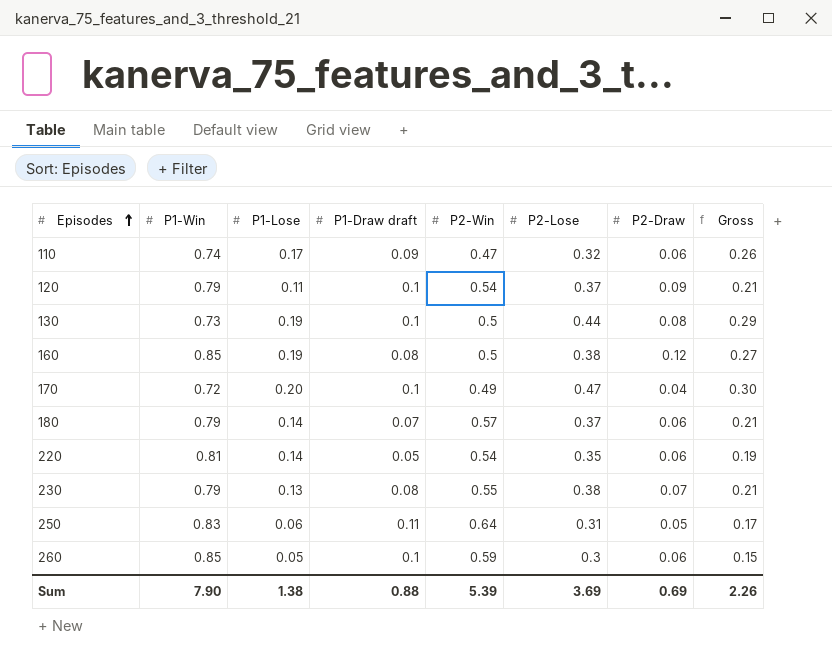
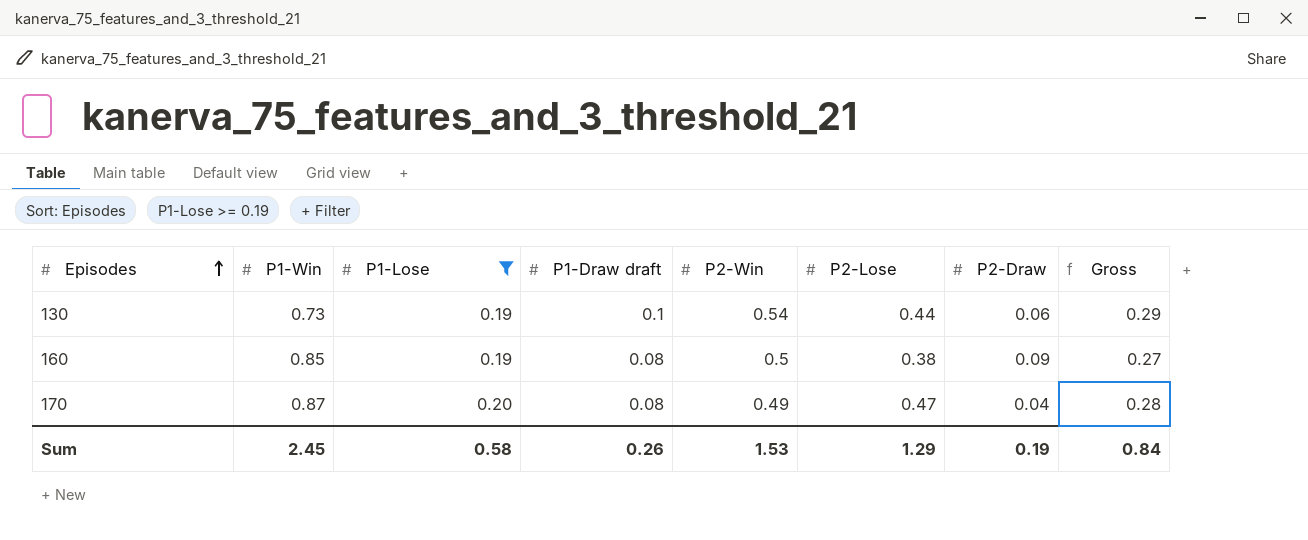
filter: none -> P1-Lose >= 0.19
130 | P2-Win: 0.5 -> 0.54
130 | P2-Draw: 0.08 -> 0.06
160 | P2-Draw: 0.12 -> 0.09
170 | P1-Win: 0.72 -> 0.87
170 | P1-Draw draft: 0.1 -> 0.08
170 | Gross: 0.30 -> 0.28
Sum | P1-Win: 7.90 -> 2.45
Sum | P1-Lose: 1.38 -> 0.58
Sum | P1-Draw draft: 0.88 -> 0.26
Sum | P2-Win: 5.39 -> 1.53
Sum | P2-Lose: 3.69 -> 1.29
Sum | P2-Draw: 0.69 -> 0.19
Sum | Gross: 2.26 -> 0.84

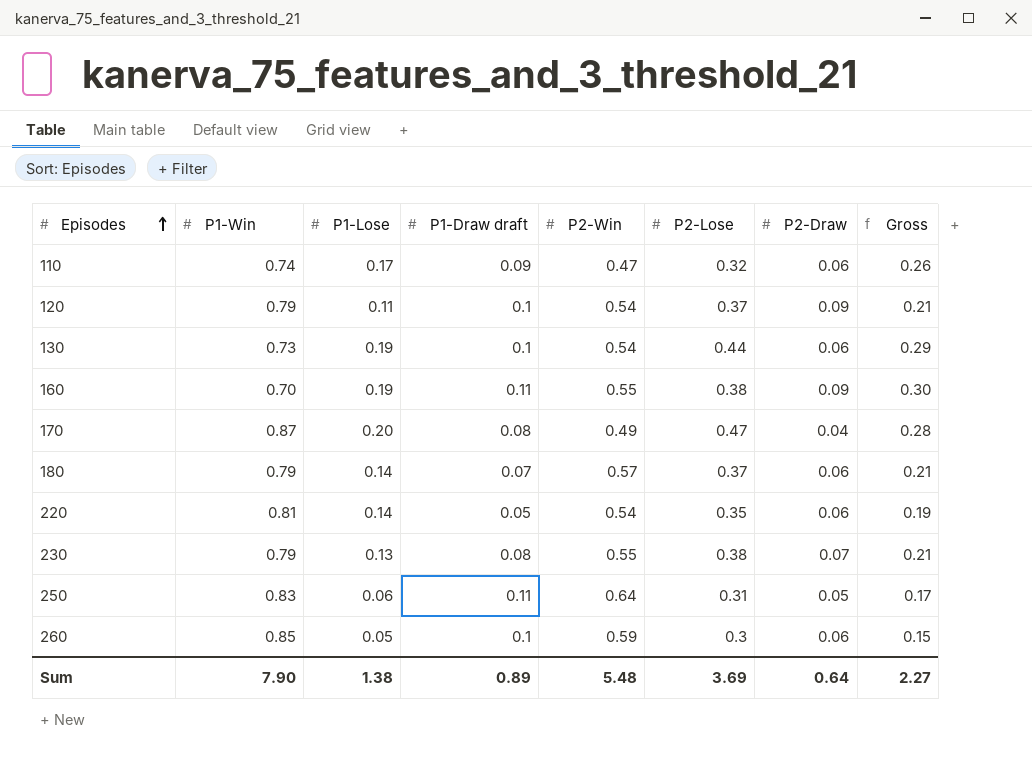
filter: P1-Lose >= 0.19 -> none
160 | P1-Win: 0.85 -> 0.70
160 | P1-Draw draft: 0.08 -> 0.11
160 | P2-Win: 0.5 -> 0.55
160 | Gross: 0.27 -> 0.30
Sum | P1-Win: 2.45 -> 7.90
Sum | P1-Lose: 0.58 -> 1.38
Sum | P1-Draw draft: 0.26 -> 0.89
Sum | P2-Win: 1.53 -> 5.48
Sum | P2-Lose: 1.29 -> 3.69
Sum | P2-Draw: 0.19 -> 0.64
Sum | Gross: 0.84 -> 2.27

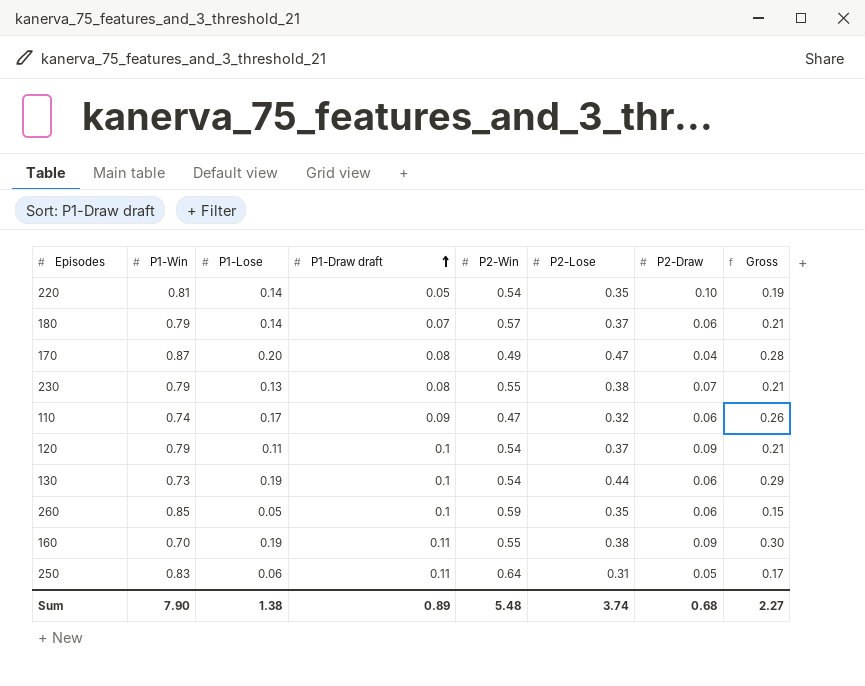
row order: Episodes ascending -> P1-Draw draft ascending
220 | P2-Draw: 0.06 -> 0.10
260 | P2-Lose: 0.3 -> 0.35
Sum | P2-Lose: 3.69 -> 3.74
Sum | P2-Draw: 0.64 -> 0.68

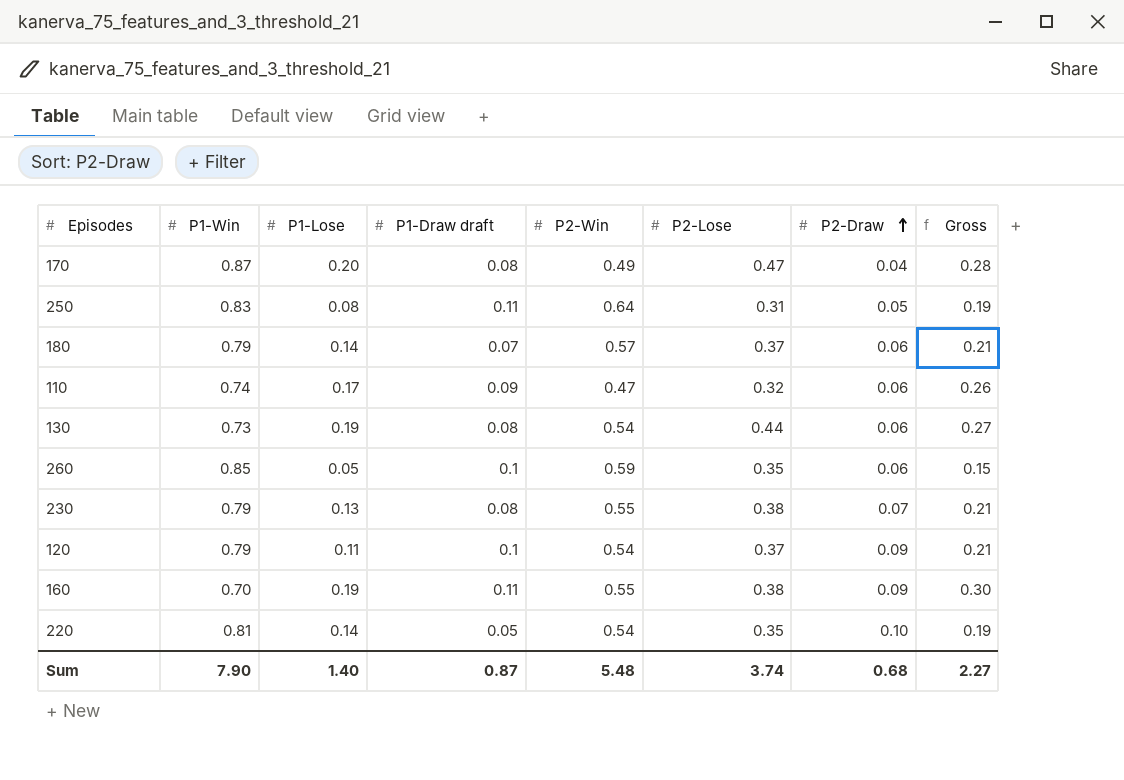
row order: P1-Draw draft ascending -> P2-Draw ascending
250 | P1-Lose: 0.06 -> 0.08
250 | Gross: 0.17 -> 0.19
130 | P1-Draw draft: 0.1 -> 0.08
130 | Gross: 0.29 -> 0.27
Sum | P1-Lose: 1.38 -> 1.40
Sum | P1-Draw draft: 0.89 -> 0.87

